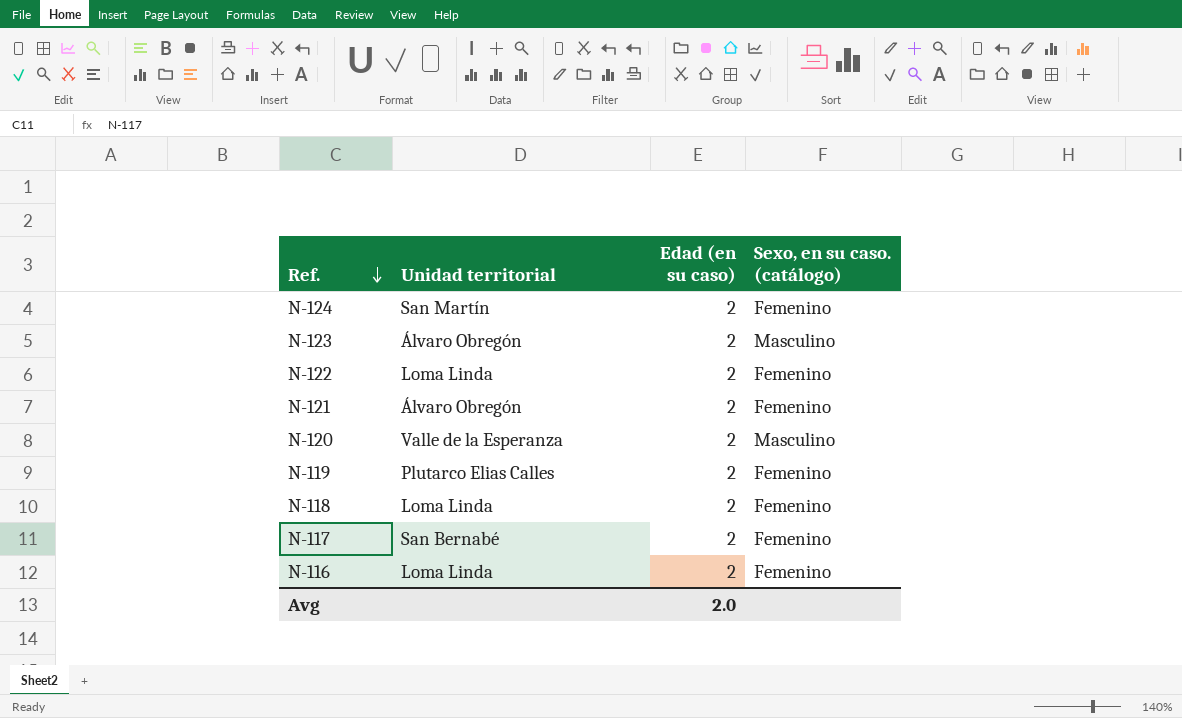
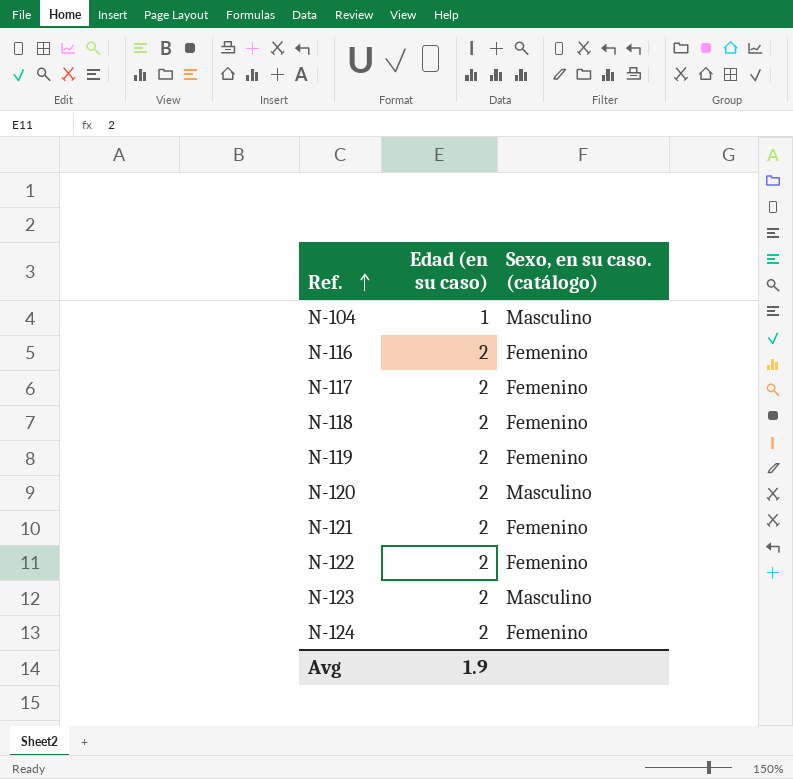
row order: Ref. descending -> Ref. ascending
column Unidad territorial | position: 2 -> none
row N-104: none -> 1 | Masculino
Avg | Edad (en su caso): 2.0 -> 1.9

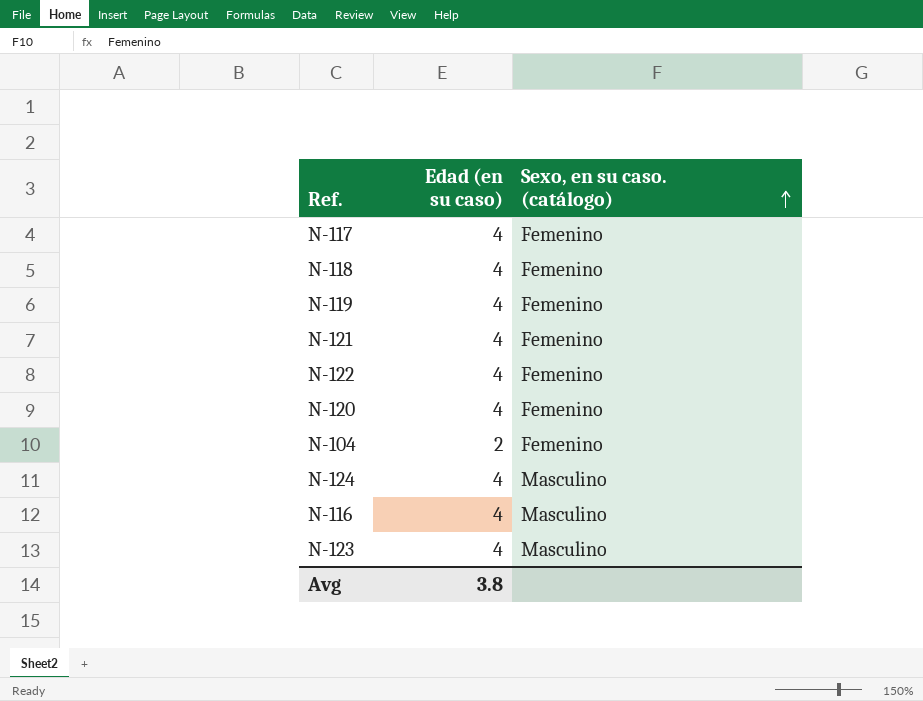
row order: Ref. ascending -> Sexo, en su caso. (catálogo) ascending
N-117 | Edad (en su caso): 2 -> 4
N-118 | Edad (en su caso): 2 -> 4
N-119 | Edad (en su caso): 2 -> 4
N-121 | Edad (en su caso): 2 -> 4
N-122 | Edad (en su caso): 2 -> 4
N-120 | Edad (en su caso): 2 -> 4
N-120 | Sexo, en su caso. (catálogo): Masculino -> Femenino
N-104 | Edad (en su caso): 1 -> 2
N-104 | Sexo, en su caso. (catálogo): Masculino -> Femenino
N-124 | Edad (en su caso): 2 -> 4
N-124 | Sexo, en su caso. (catálogo): Femenino -> Masculino
N-116 | Edad (en su caso): 2 -> 4
N-116 | Sexo, en su caso. (catálogo): Femenino -> Masculino
N-123 | Edad (en su caso): 2 -> 4
Avg | Edad (en su caso): 1.9 -> 3.8

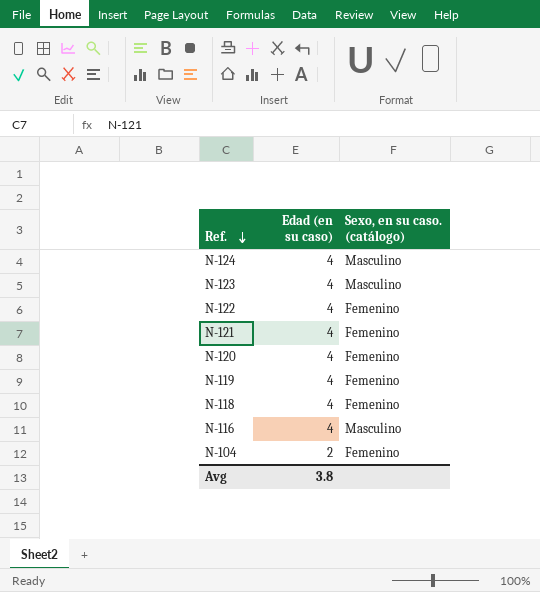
row order: Sexo, en su caso. (catálogo) ascending -> Ref. descending
row N-117: 4 | Femenino -> none

